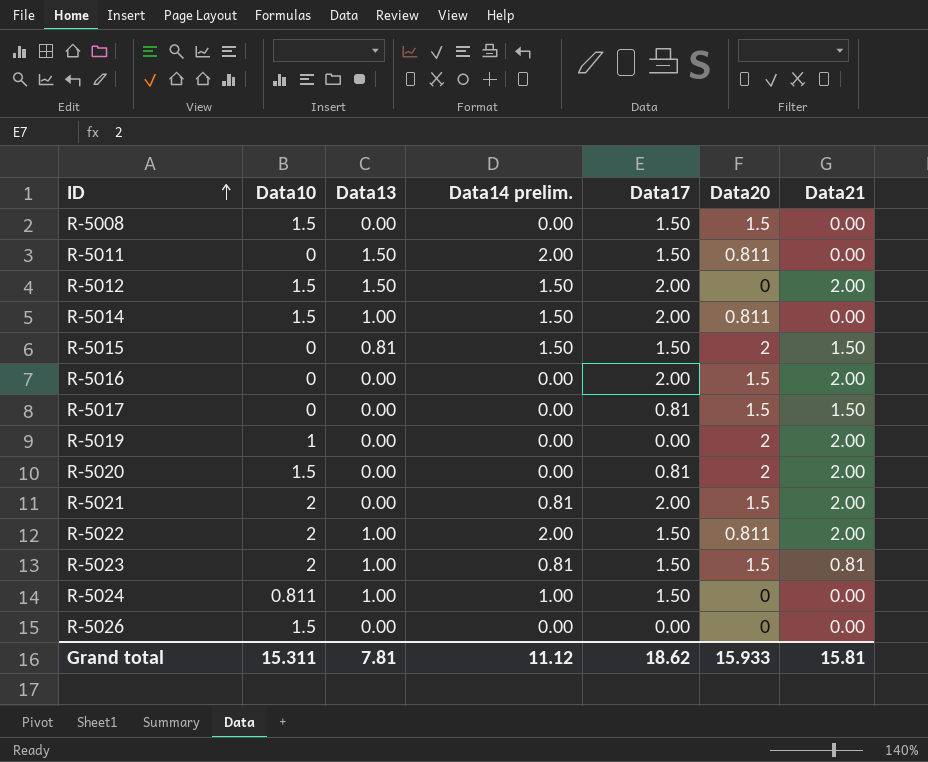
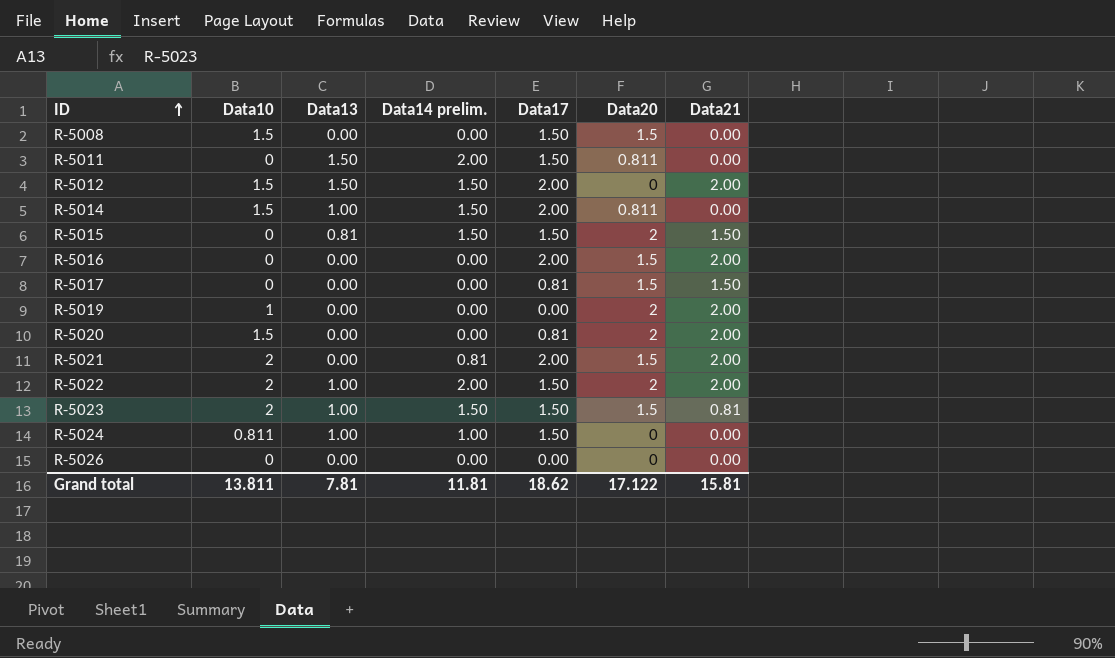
R-5022 | Data20: 0.811 -> 2
R-5023 | Data14 prelim.: 0.81 -> 1.50
R-5026 | Data10: 1.5 -> 0
Grand total | Data10: 15.311 -> 13.811
Grand total | Data14 prelim.: 11.12 -> 11.81
Grand total | Data20: 15.933 -> 17.122

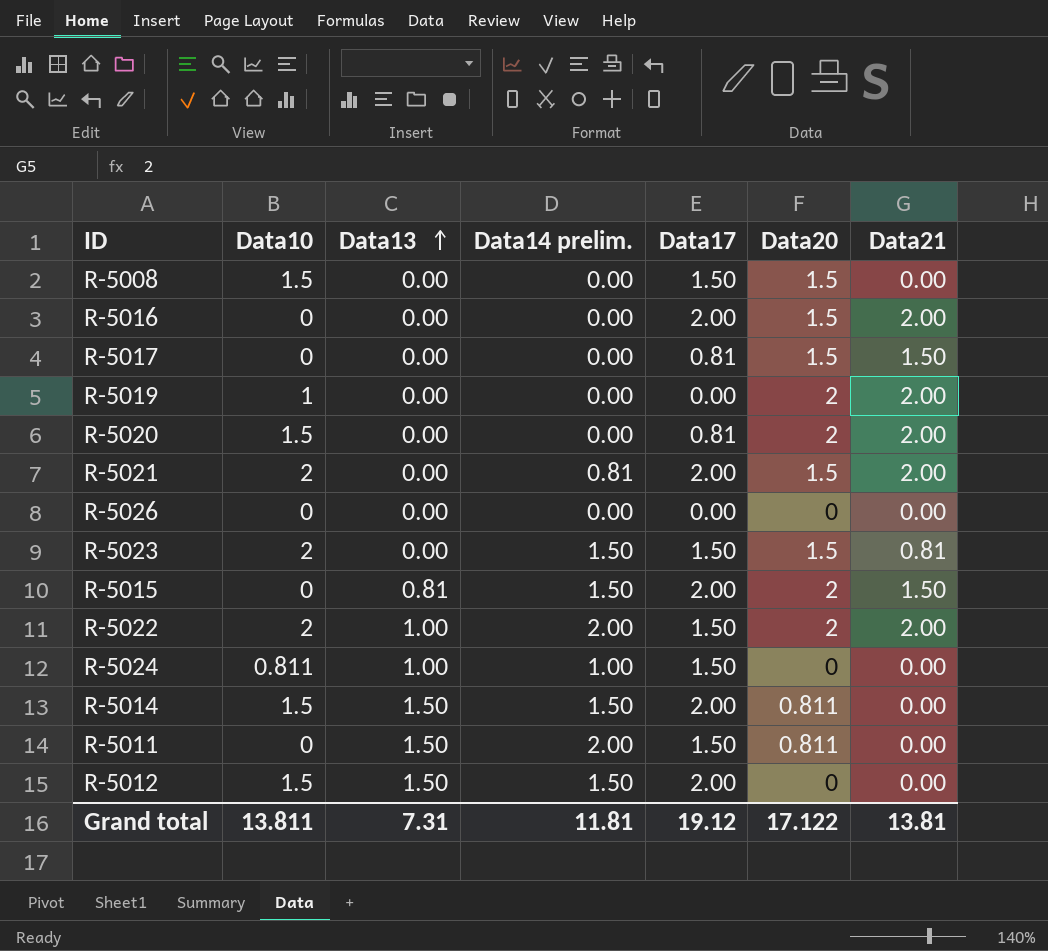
row order: ID ascending -> Data13 ascending
R-5023 | Data13: 1.00 -> 0.00
R-5015 | Data17: 1.50 -> 2.00
R-5014 | Data13: 1.00 -> 1.50
R-5012 | Data21: 2.00 -> 0.00
Grand total | Data13: 7.81 -> 7.31
Grand total | Data17: 18.62 -> 19.12
Grand total | Data21: 15.81 -> 13.81

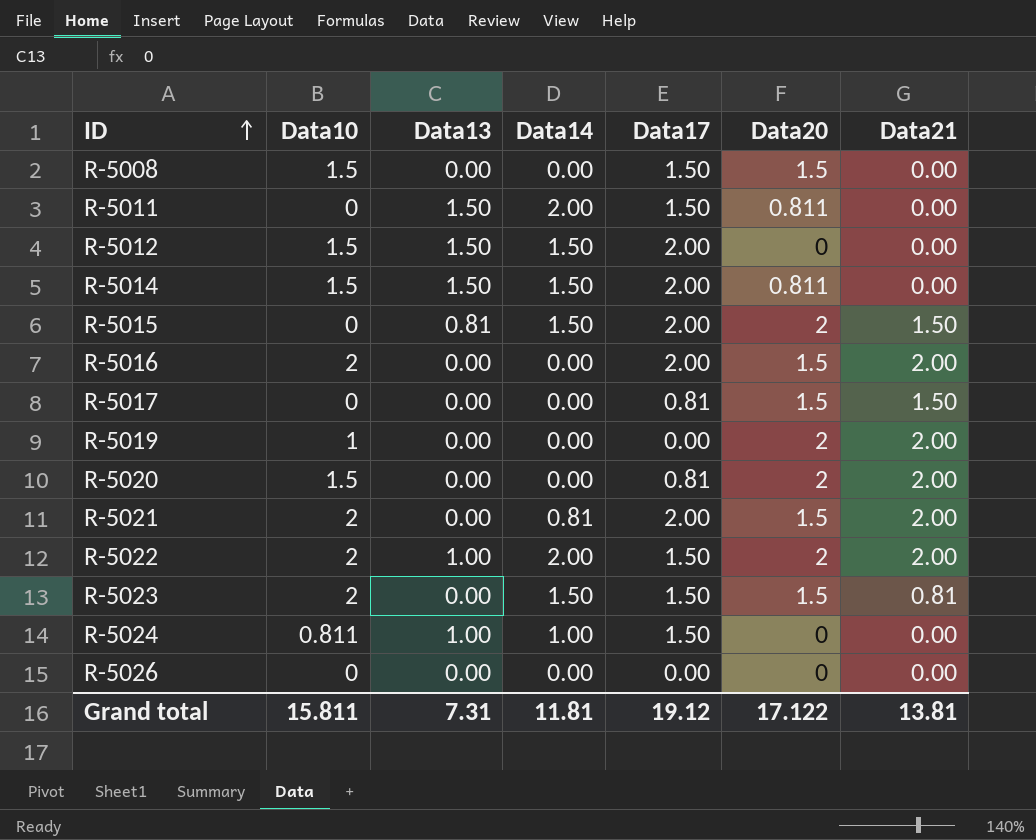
row order: Data13 ascending -> ID ascending
column name: Data14 prelim. -> Data14
R-5016 | Data10: 0 -> 2
Grand total | Data10: 13.811 -> 15.811

